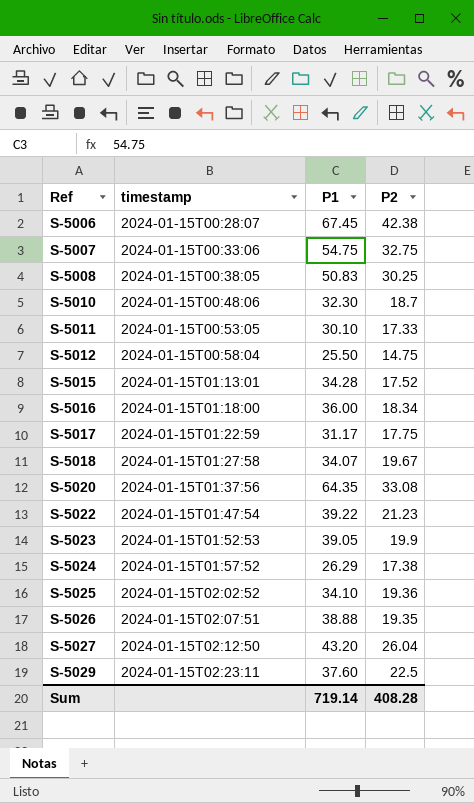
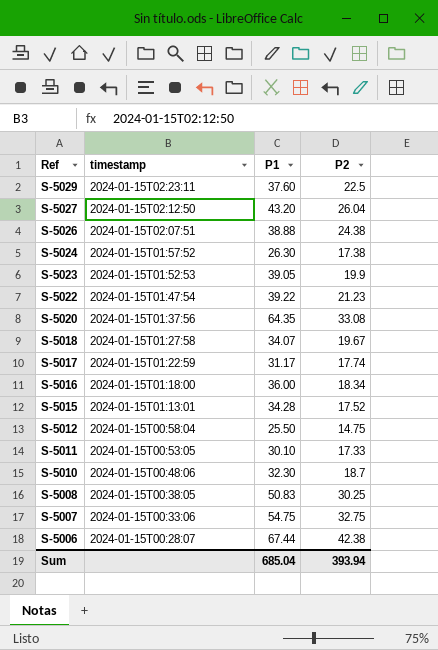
row order: Ref ascending -> Ref descending
row S-5025: 2024-01-15T02:02:52 | 34.10 | 19.36 -> none
S-5026 | P2: 19.35 -> 24.38
S-5024 | P1: 26.29 -> 26.30
S-5017 | P2: 17.75 -> 17.74
S-5006 | P1: 67.45 -> 67.44
Sum | P1: 719.14 -> 685.04
Sum | P2: 408.28 -> 393.94

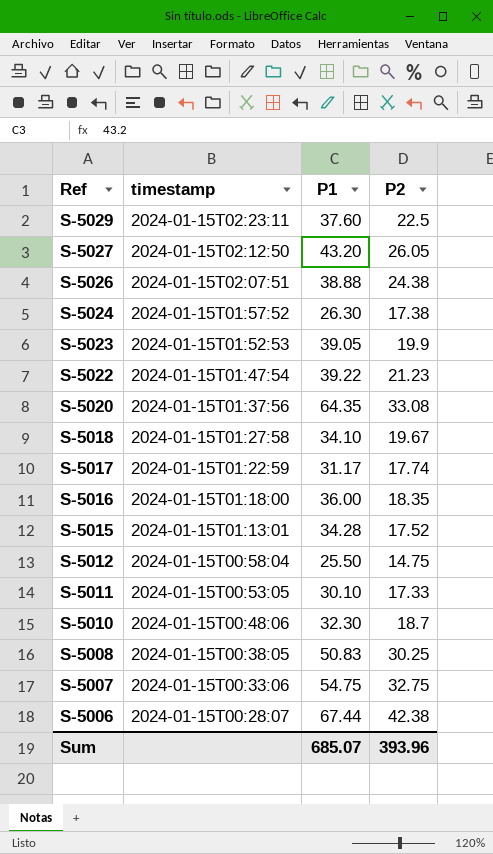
S-5027 | P2: 26.04 -> 26.05
S-5018 | P1: 34.07 -> 34.10
S-5016 | P2: 18.34 -> 18.35
Sum | P1: 685.04 -> 685.07
Sum | P2: 393.94 -> 393.96

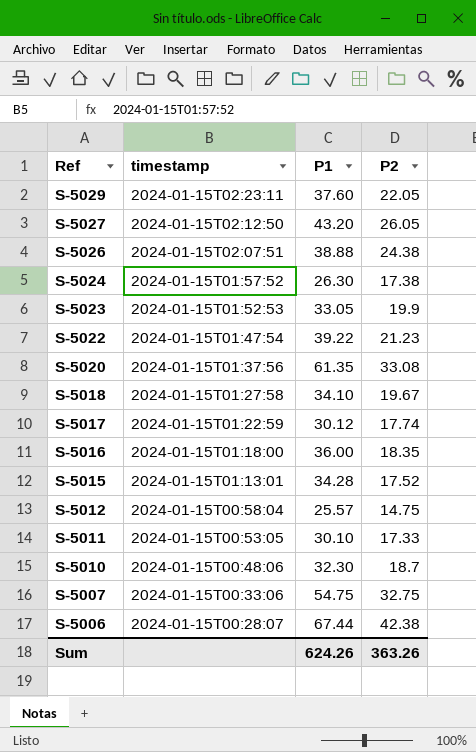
row S-5008: 2024-01-15T00:38:05 | 50.83 | 30.25 -> none
S-5029 | P2: 22.5 -> 22.05
S-5023 | P1: 39.05 -> 33.05
S-5020 | P1: 64.35 -> 61.35
S-5017 | P1: 31.17 -> 30.12
S-5012 | P1: 25.50 -> 25.57
Sum | P1: 685.07 -> 624.26
Sum | P2: 393.96 -> 363.26

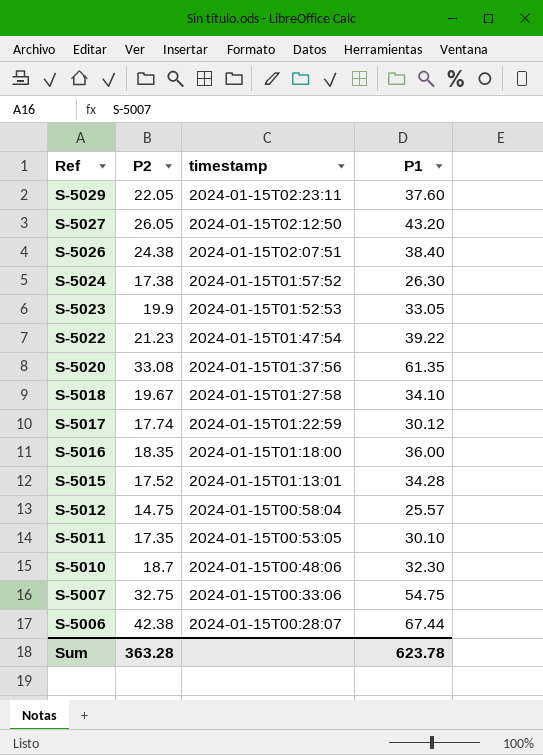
column P2 | position: 4 -> 2
S-5026 | P1: 38.88 -> 38.40
S-5011 | P2: 17.33 -> 17.35
Sum | P2: 363.26 -> 363.28
Sum | P1: 624.26 -> 623.78

